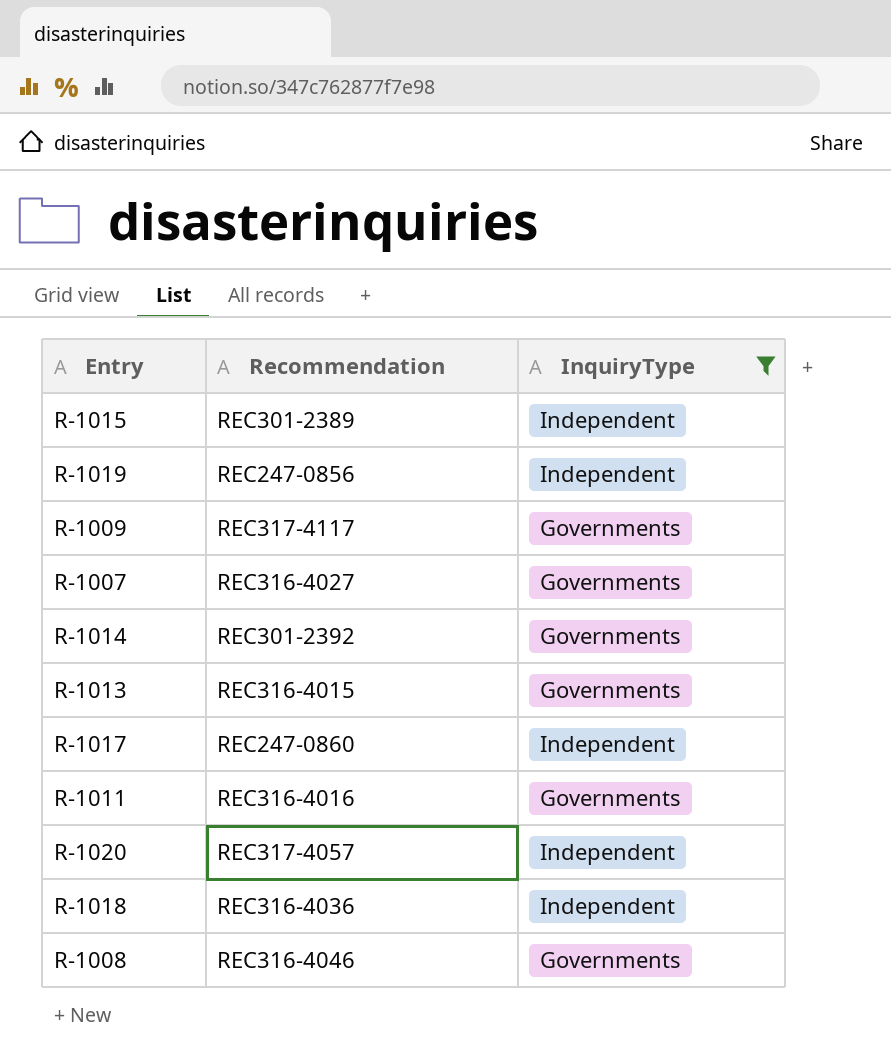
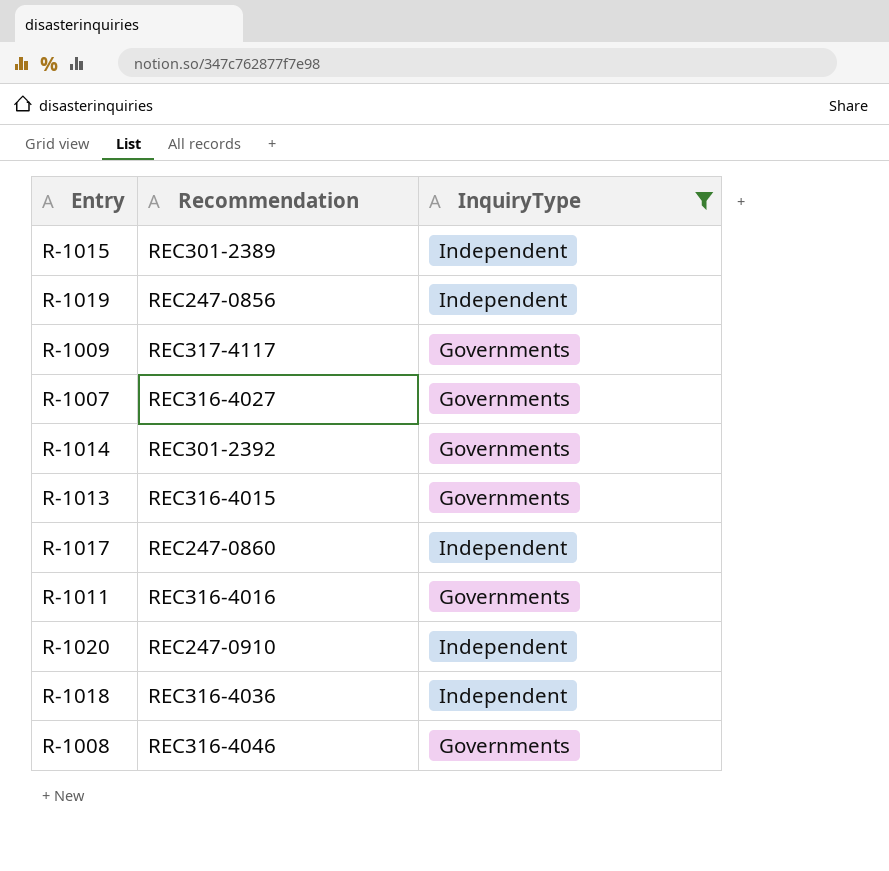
R-1020 | Recommendation: REC317-4057 -> REC247-0910

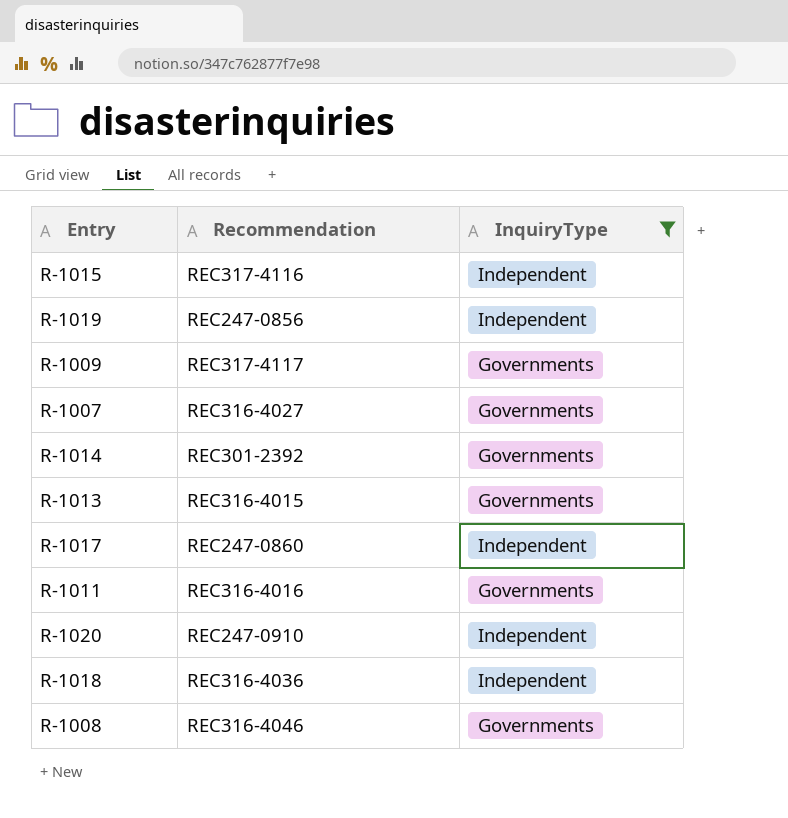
R-1015 | Recommendation: REC301-2389 -> REC317-4116

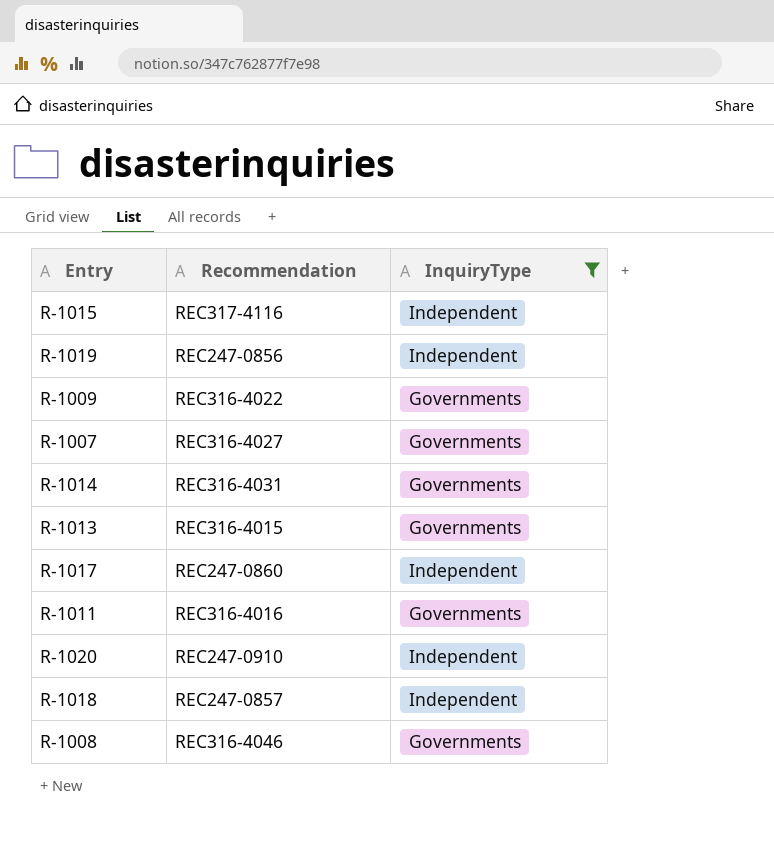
R-1009 | Recommendation: REC317-4117 -> REC316-4022
R-1014 | Recommendation: REC301-2392 -> REC316-4031
R-1018 | Recommendation: REC316-4036 -> REC247-0857

